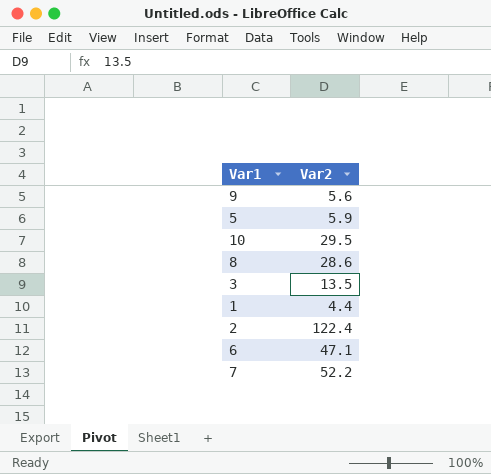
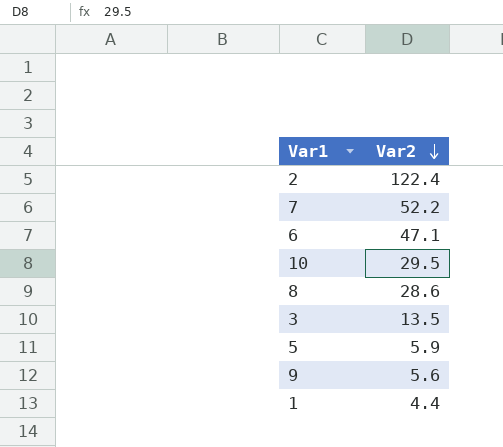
row order: none -> Var2 descending

